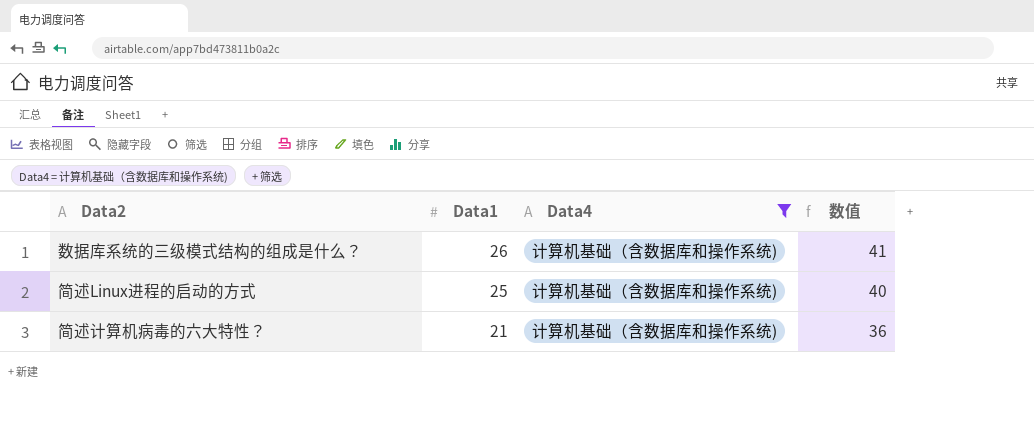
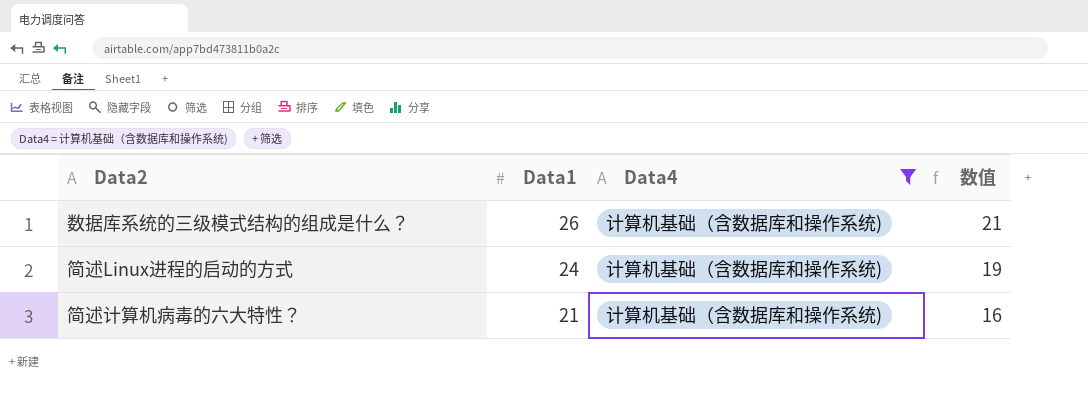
column 数值 | formula: [Data1] + 15 -> [Data1] - 5
简述Linux进程的启动的方式 | Data1: 25 -> 24

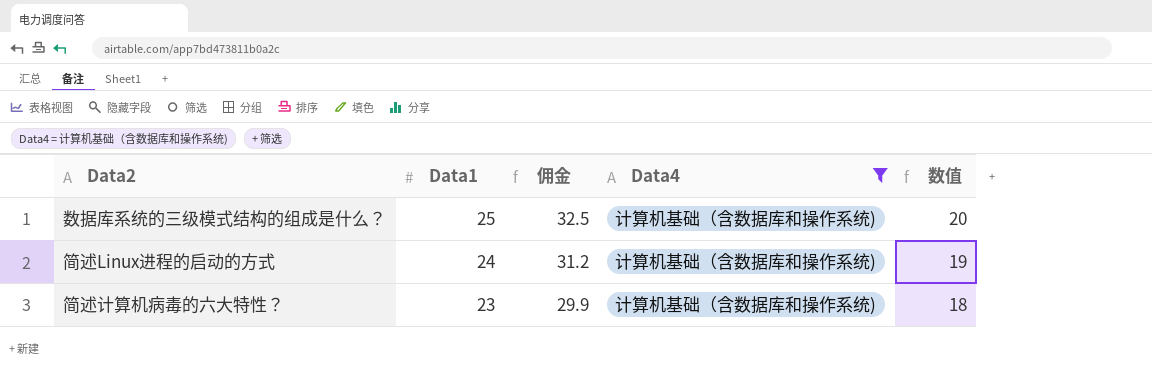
column 佣金 | formula: none -> [Data1] * 1.3
数据库系统的三级模式结构的组成是什么？ | Data1: 26 -> 25
数据库系统的三级模式结构的组成是什么？ | 数值: 21 -> 20
简述计算机病毒的六大特性？ | Data1: 21 -> 23
简述计算机病毒的六大特性？ | 数值: 16 -> 18

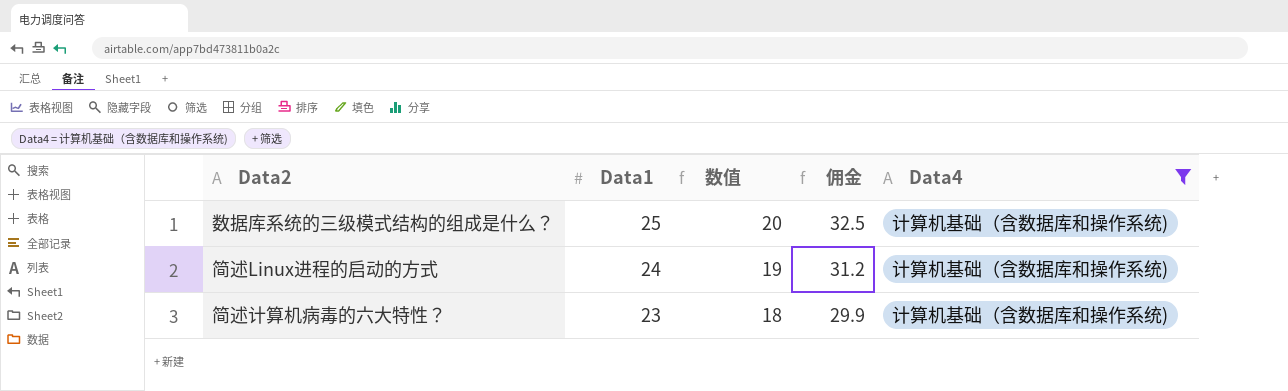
column 数值 | position: 5 -> 3

